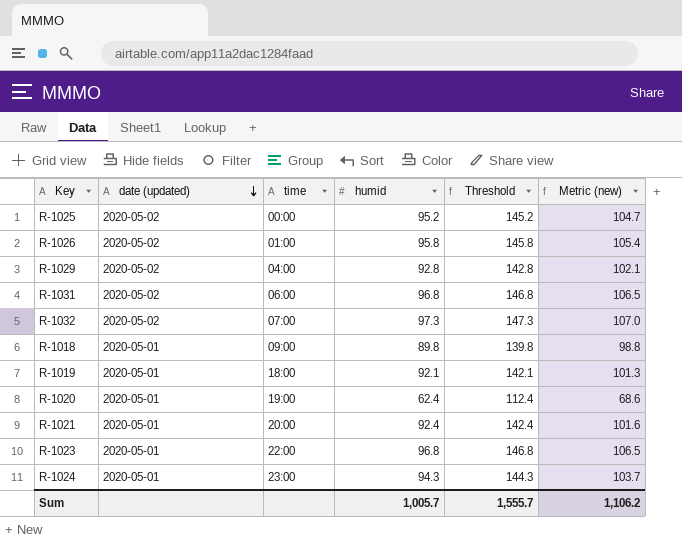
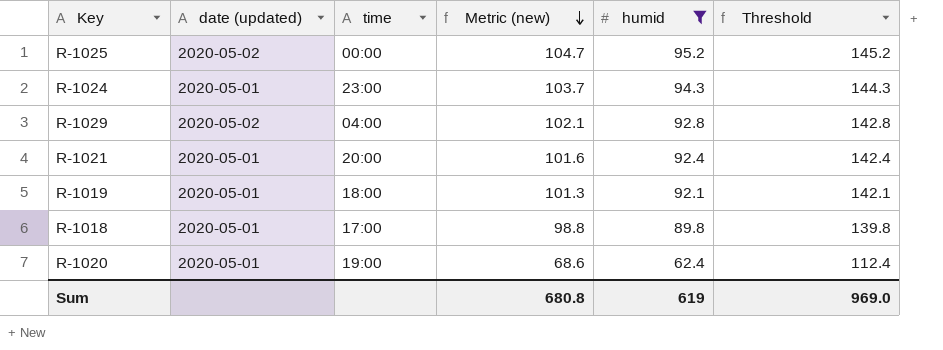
filter: none -> humid <= 95.2
row order: date (updated) descending -> Metric (new) descending
column Metric (new) | position: 6 -> 4
R-1018 | time: 09:00 -> 17:00
Sum | Metric (new): 1,106.2 -> 680.8
Sum | humid: 1,005.7 -> 619
Sum | Threshold: 1,555.7 -> 969.0

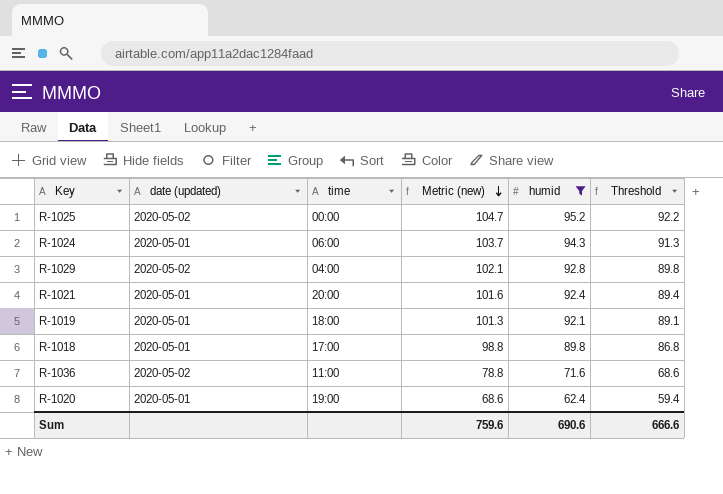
column Threshold | formula: [humid] + 50 -> [humid] - 3
R-1024 | time: 23:00 -> 06:00
row R-1036: none -> 2020-05-02 | 11:00 | 78.8 | 71.6 | 68.6
Sum | Metric (new): 680.8 -> 759.6
Sum | humid: 619 -> 690.6
Sum | Threshold: 969.0 -> 666.6

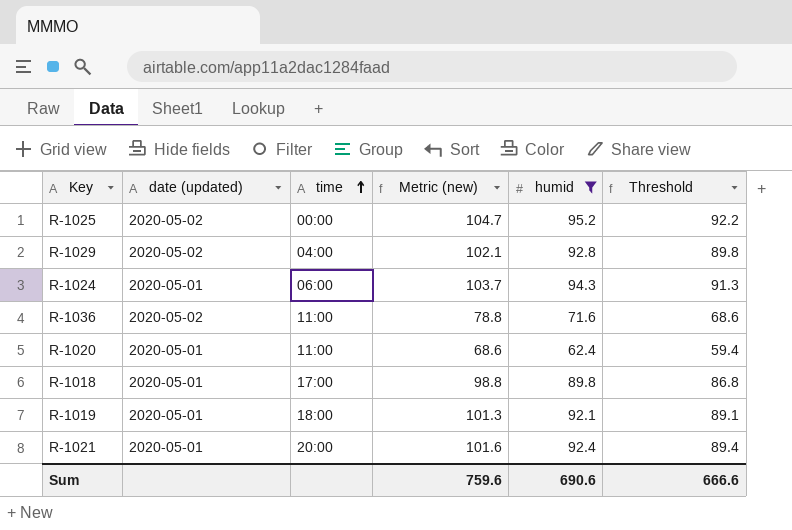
row order: Metric (new) descending -> time ascending
R-1020 | time: 19:00 -> 11:00

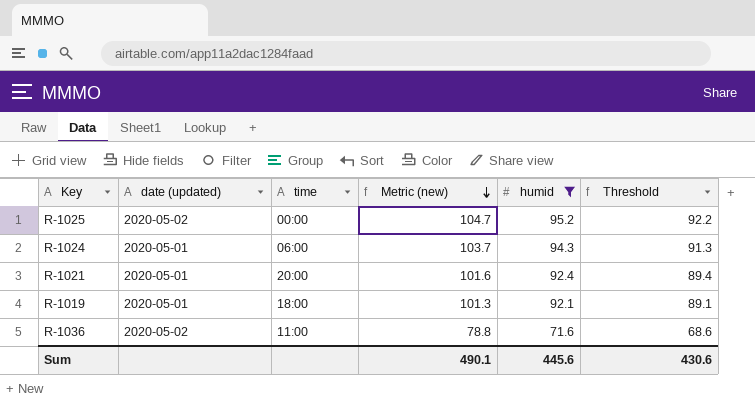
row order: time ascending -> Metric (new) descending
row R-1029: 2020-05-02 | 04:00 | 102.1 | 92.8 | 89.8 -> none
row R-1020: 2020-05-01 | 11:00 | 68.6 | 62.4 | 59.4 -> none
row R-1018: 2020-05-01 | 17:00 | 98.8 | 89.8 | 86.8 -> none
Sum | Metric (new): 759.6 -> 490.1
Sum | humid: 690.6 -> 445.6
Sum | Threshold: 666.6 -> 430.6

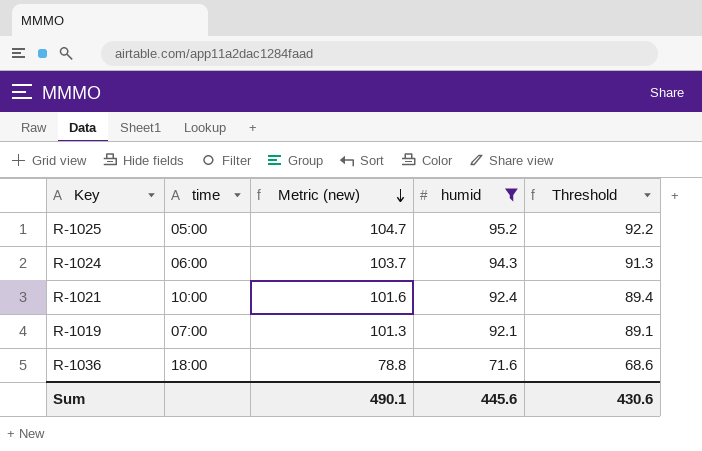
column date (updated) | position: 2 -> none
R-1025 | time: 00:00 -> 05:00
R-1021 | time: 20:00 -> 10:00
R-1019 | time: 18:00 -> 07:00
R-1036 | time: 11:00 -> 18:00

